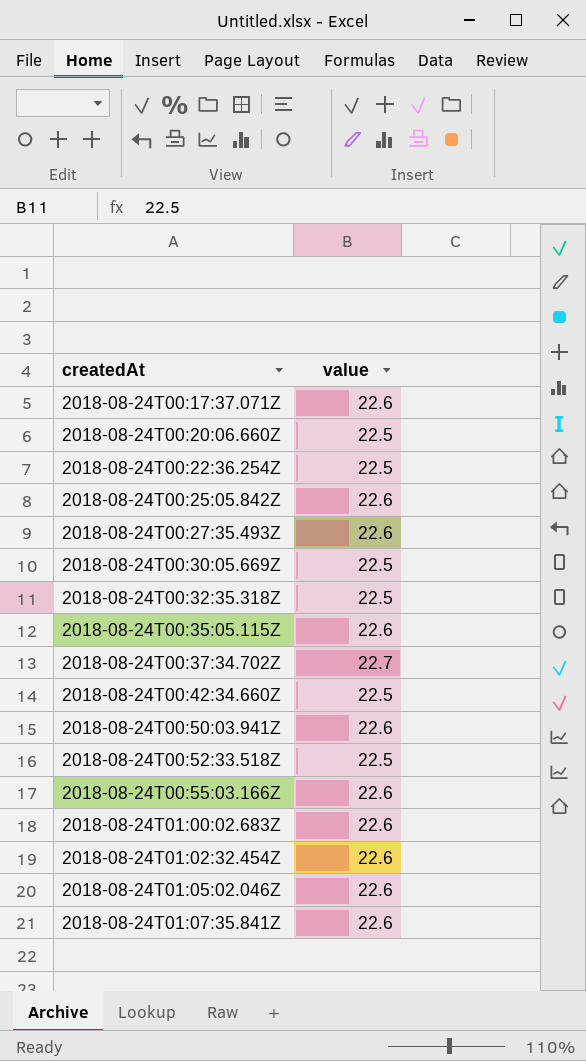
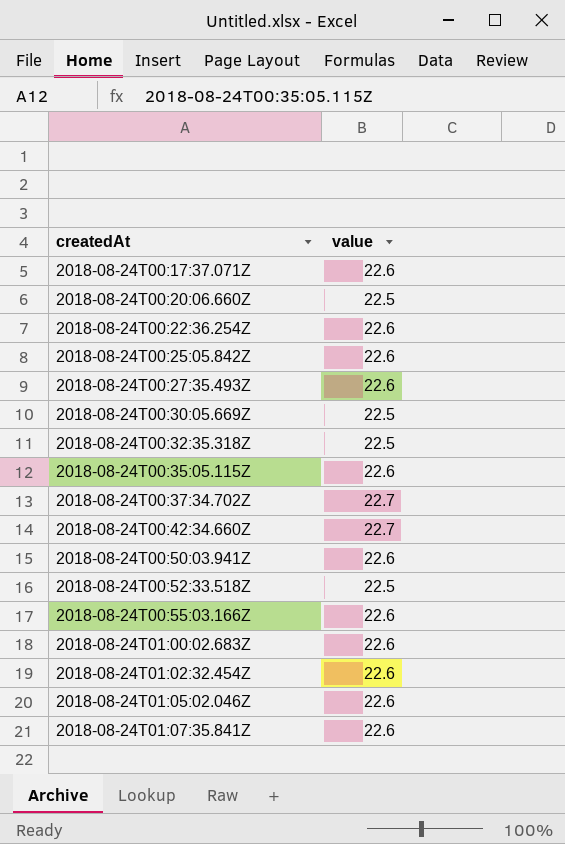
2018-08-24T00:22:36.254Z | value: 22.5 -> 22.6
2018-08-24T00:42:34.660Z | value: 22.5 -> 22.7

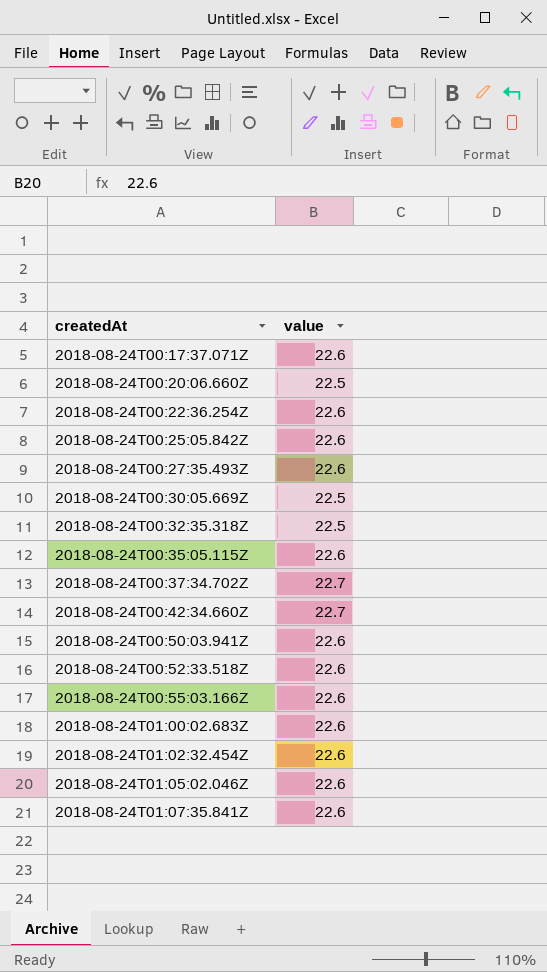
2018-08-24T00:52:33.518Z | value: 22.5 -> 22.6

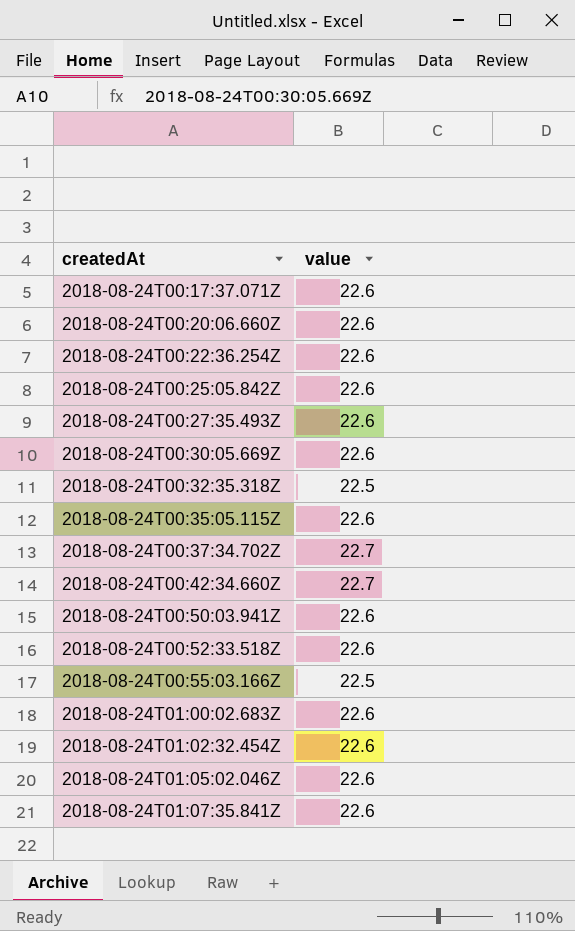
2018-08-24T00:20:06.660Z | value: 22.5 -> 22.6
2018-08-24T00:30:05.669Z | value: 22.5 -> 22.6
2018-08-24T00:55:03.166Z | value: 22.6 -> 22.5

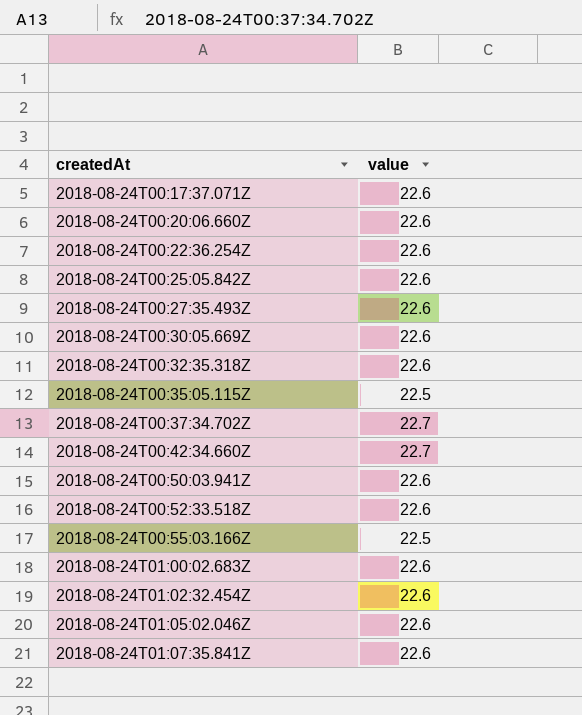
2018-08-24T00:32:35.318Z | value: 22.5 -> 22.6
2018-08-24T00:35:05.115Z | value: 22.6 -> 22.5

